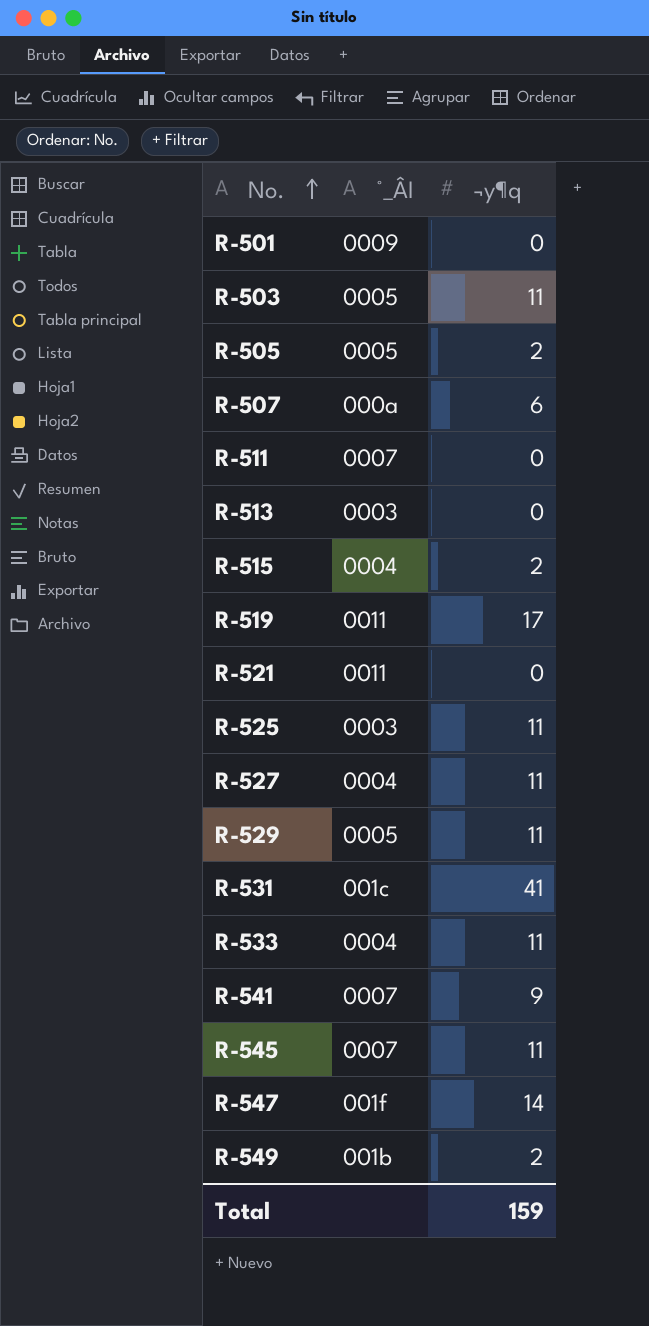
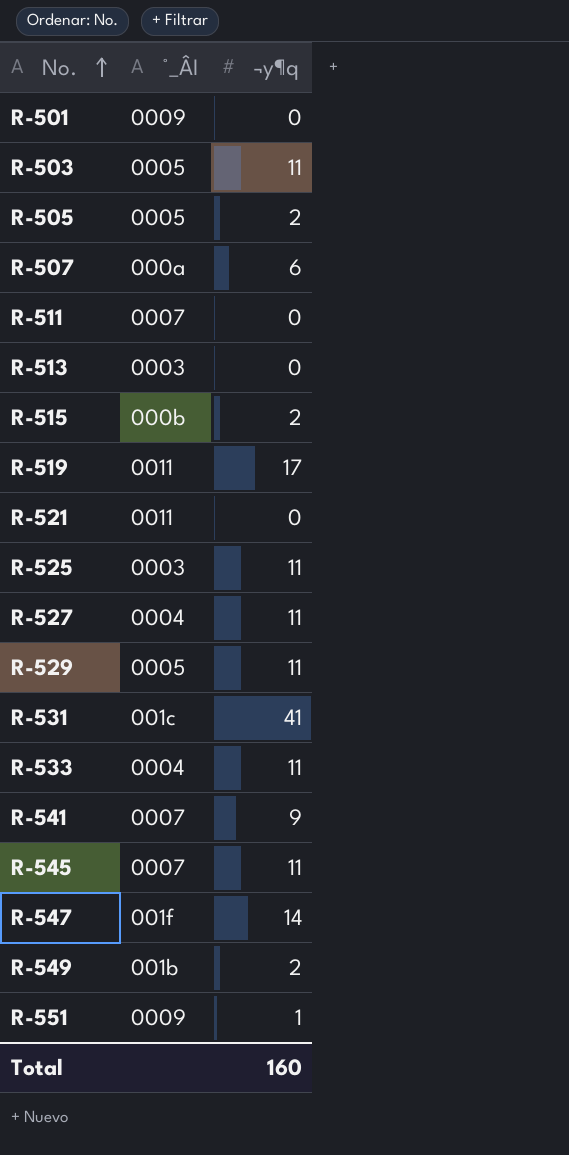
R-515 | °_ÂI: 0004 -> 000b
row R-551: none -> 0009 | 1
Total | ¬y¶q: 159 -> 160

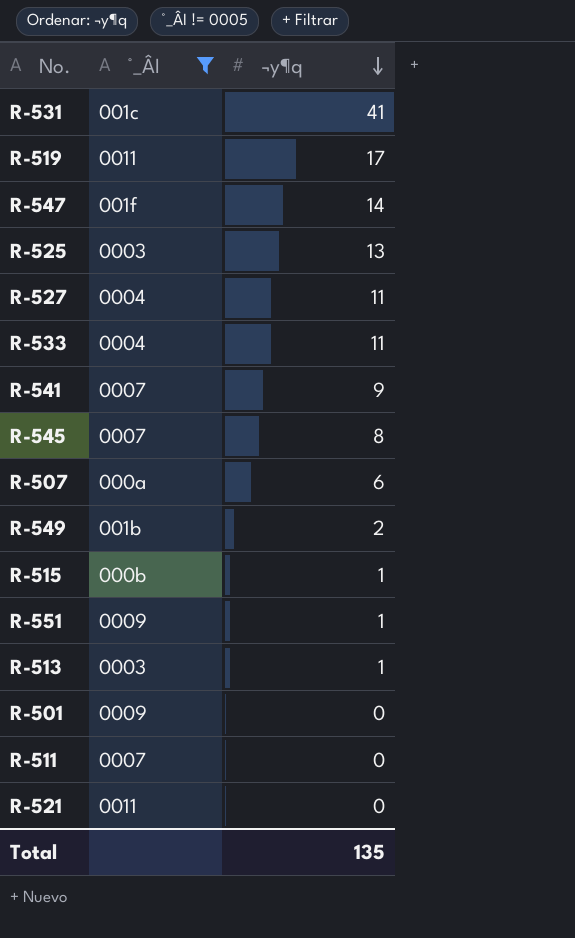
filter: none -> °_ÂI != 0005
row order: No. ascending -> ¬y¶q descending
R-525 | ¬y¶q: 11 -> 13
R-545 | ¬y¶q: 11 -> 8
R-515 | ¬y¶q: 2 -> 1
R-513 | ¬y¶q: 0 -> 1
Total | ¬y¶q: 160 -> 135

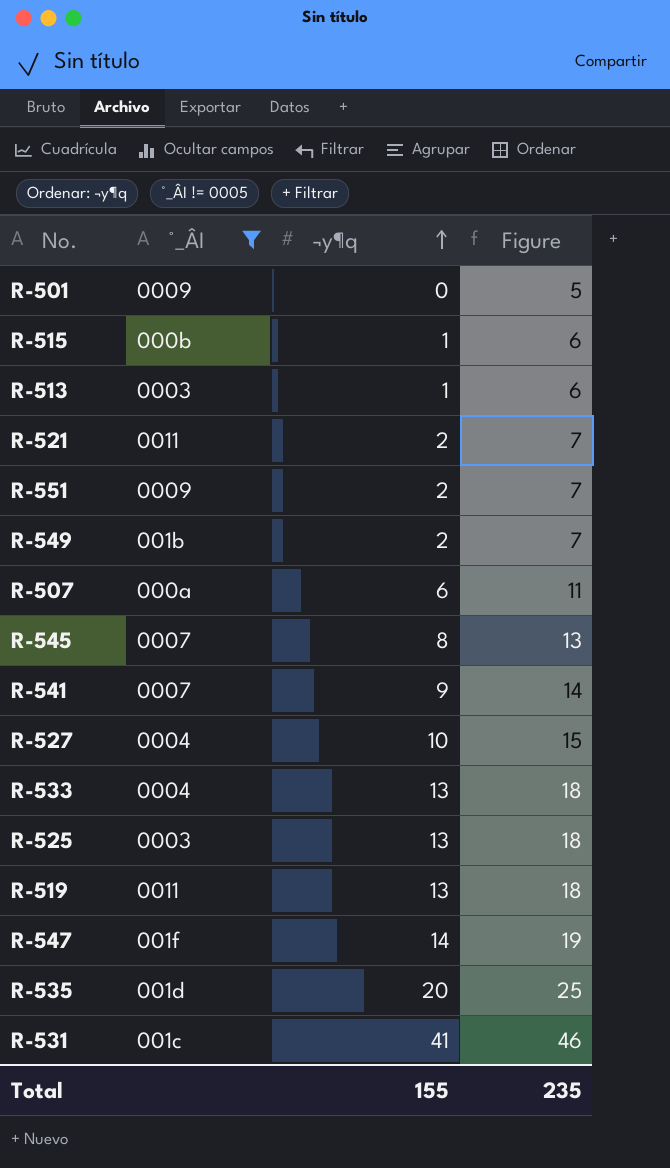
row order: ¬y¶q descending -> ¬y¶q ascending
column Figure | formula: none -> [¬y¶q] + 5
row R-511: 0007 | 0 -> none
R-521 | ¬y¶q: 0 -> 2
R-551 | ¬y¶q: 1 -> 2
R-527 | ¬y¶q: 11 -> 10
R-533 | ¬y¶q: 11 -> 13
R-519 | ¬y¶q: 17 -> 13
row R-535: none -> 001d | 20 | 25
Total | ¬y¶q: 135 -> 155

